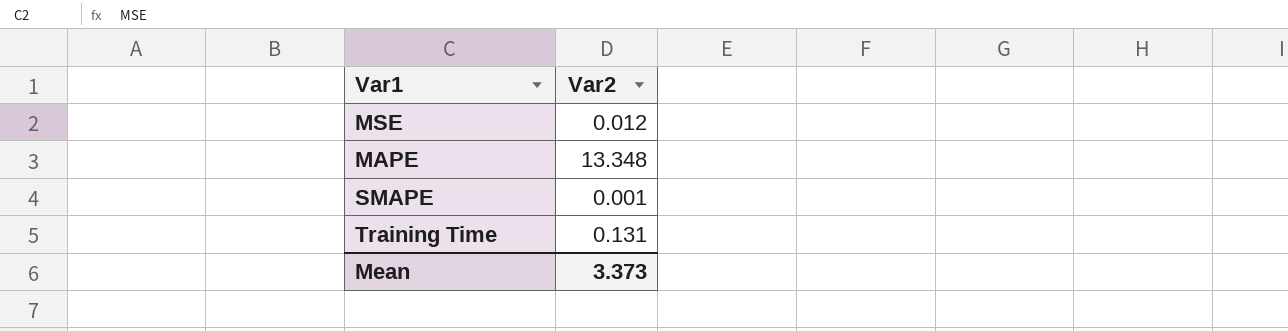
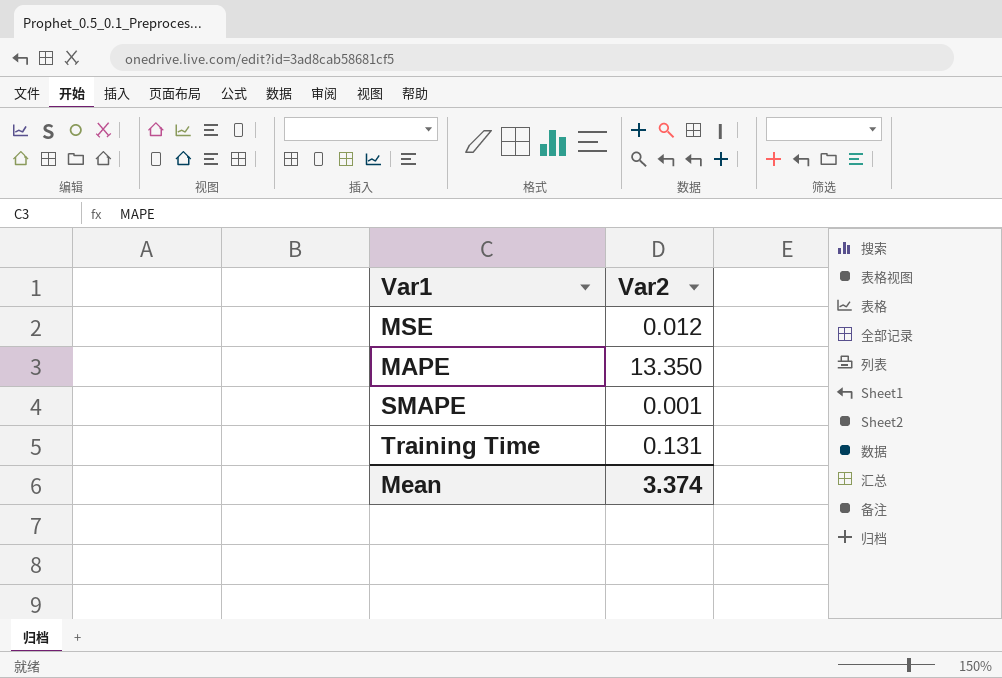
MAPE | Var2: 13.348 -> 13.350
Mean | Var2: 3.373 -> 3.374

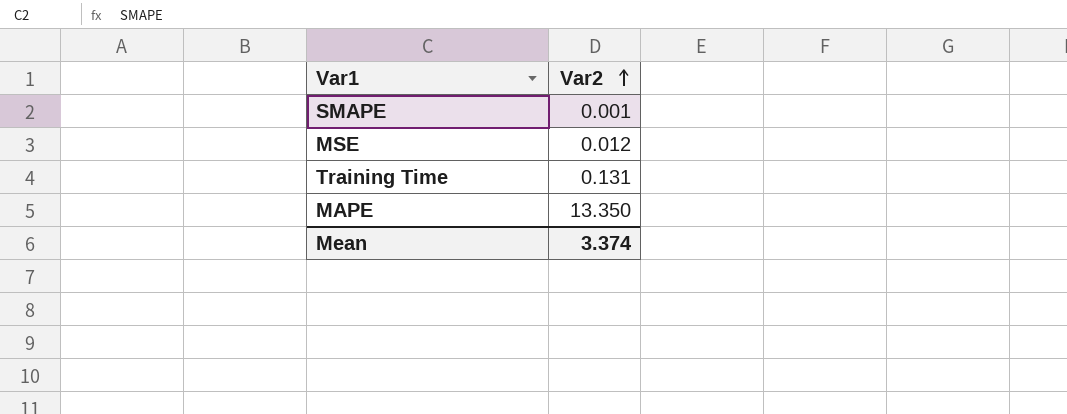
row order: none -> Var2 ascending

